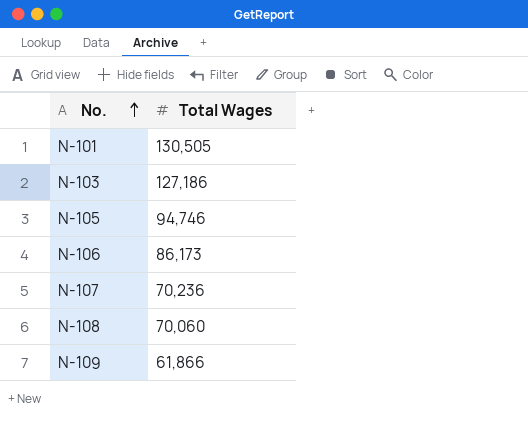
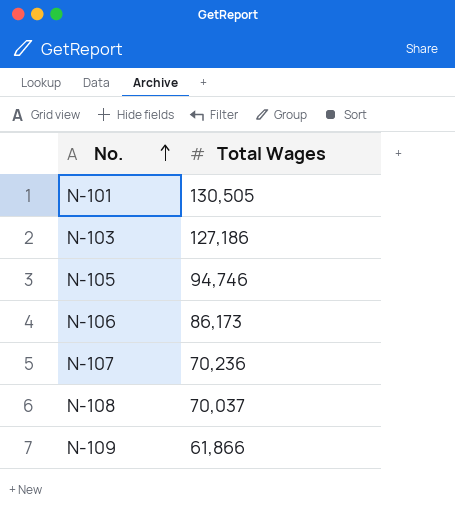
N-108 | Total Wages: 70,060 -> 70,037

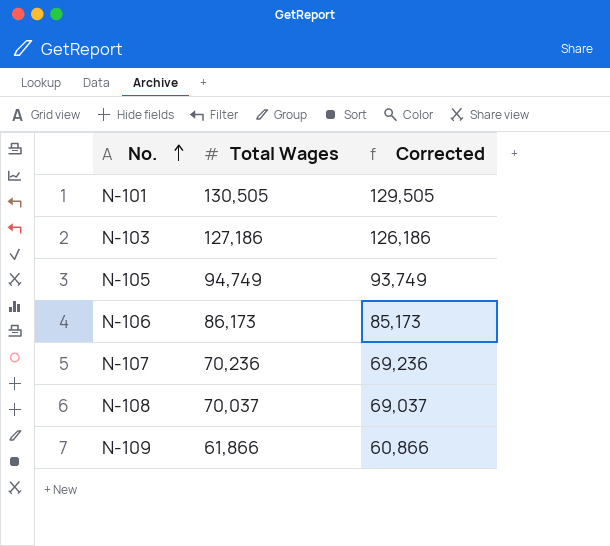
column Corrected | formula: none -> [Total Wages] - 1000
N-105 | Total Wages: 94,746 -> 94,749

